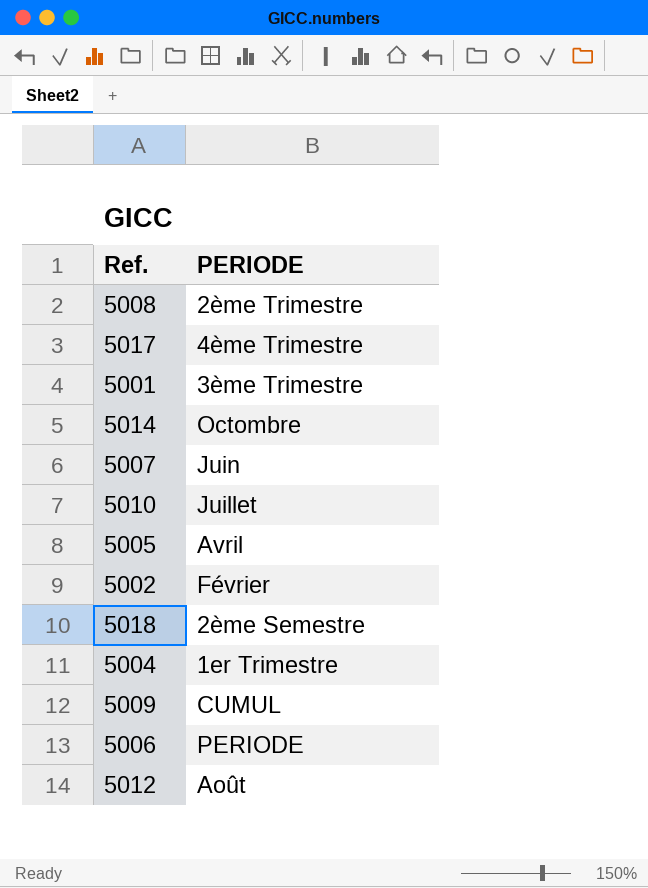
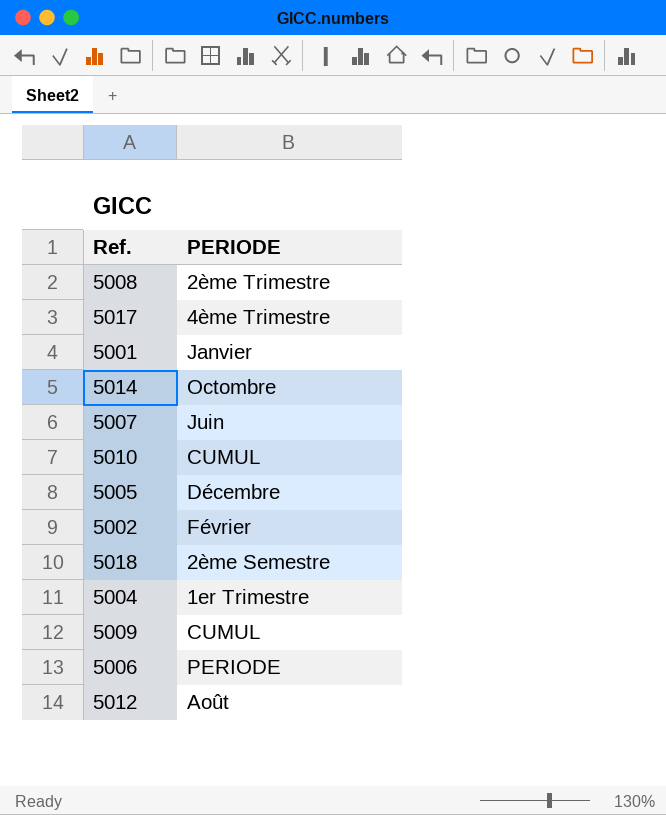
5001 | PERIODE: 3ème Trimestre -> Janvier
5010 | PERIODE: Juillet -> CUMUL
5005 | PERIODE: Avril -> Décembre

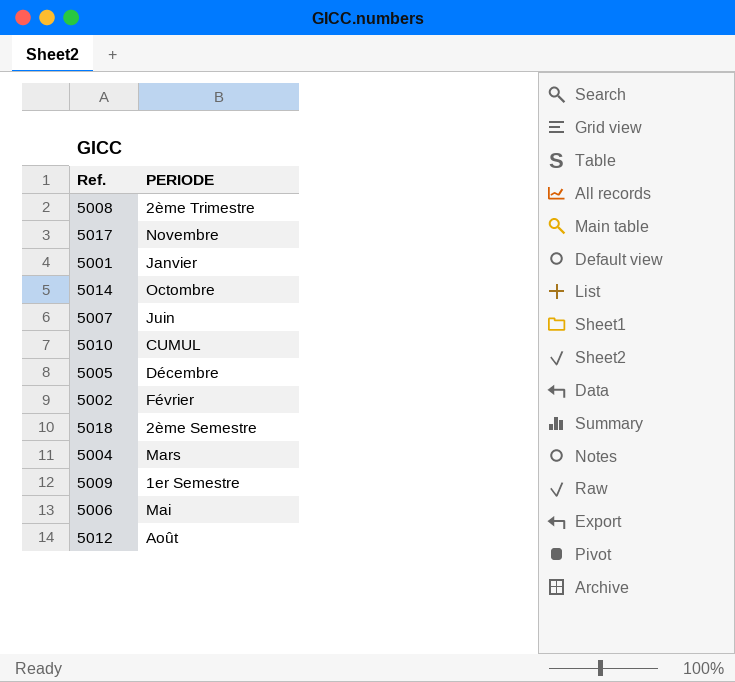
5017 | PERIODE: 4ème Trimestre -> Novembre
5004 | PERIODE: 1er Trimestre -> Mars
5009 | PERIODE: CUMUL -> 1er Semestre
5006 | PERIODE: PERIODE -> Mai

